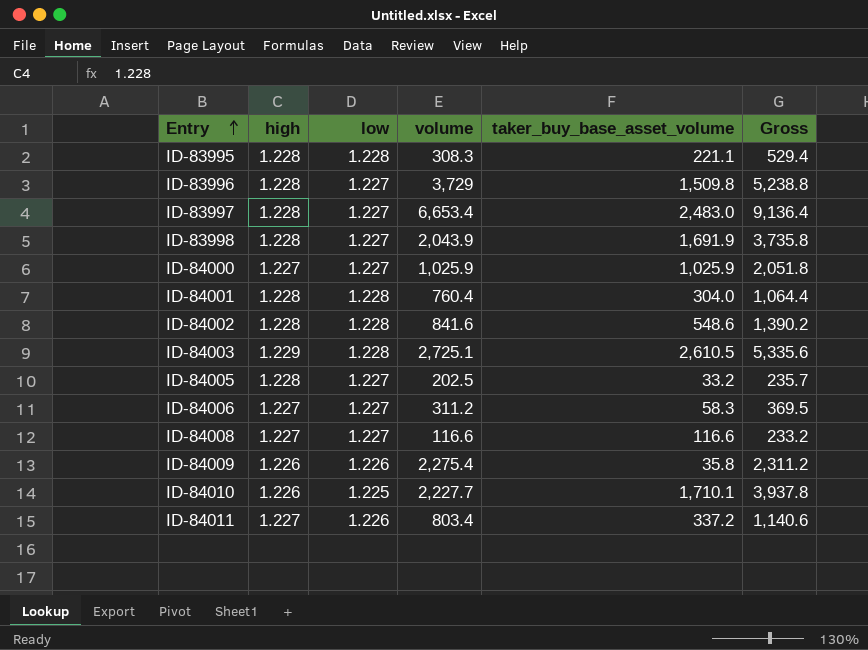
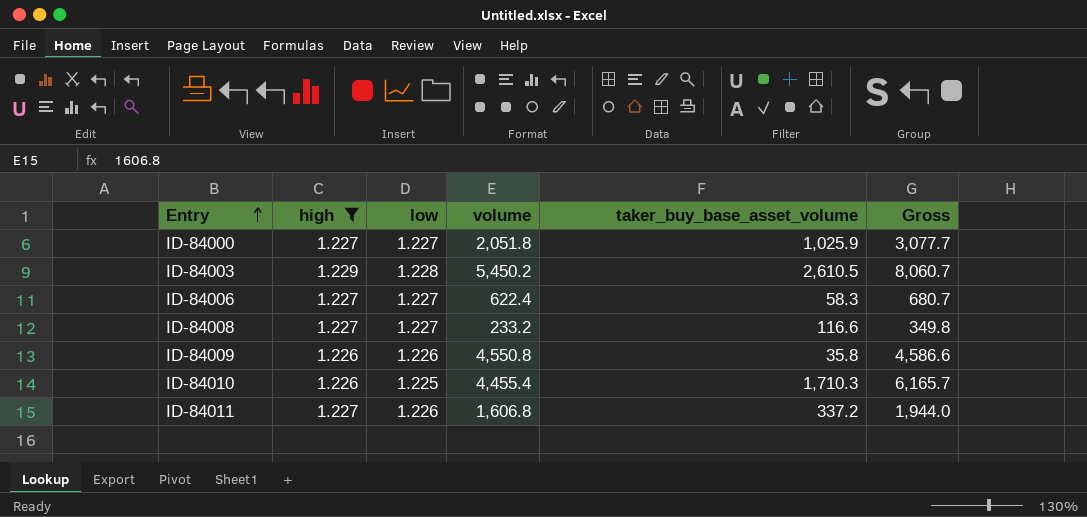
filter: none -> high != 1.228
ID-84000 | volume: 1,025.9 -> 2,051.8
ID-84000 | Gross: 2,051.8 -> 3,077.7
ID-84003 | volume: 2,725.1 -> 5,450.2
ID-84003 | Gross: 5,335.6 -> 8,060.7
ID-84006 | volume: 311.2 -> 622.4
ID-84006 | Gross: 369.5 -> 680.7
ID-84008 | volume: 116.6 -> 233.2
ID-84008 | Gross: 233.2 -> 349.8
ID-84009 | volume: 2,275.4 -> 4,550.8
ID-84009 | Gross: 2,311.2 -> 4,586.6
ID-84010 | volume: 2,227.7 -> 4,455.4
ID-84010 | taker_buy_base_asset_volume: 1,710.1 -> 1,710.3
ID-84010 | Gross: 3,937.8 -> 6,165.7
ID-84011 | volume: 803.4 -> 1,606.8
ID-84011 | Gross: 1,140.6 -> 1,944.0

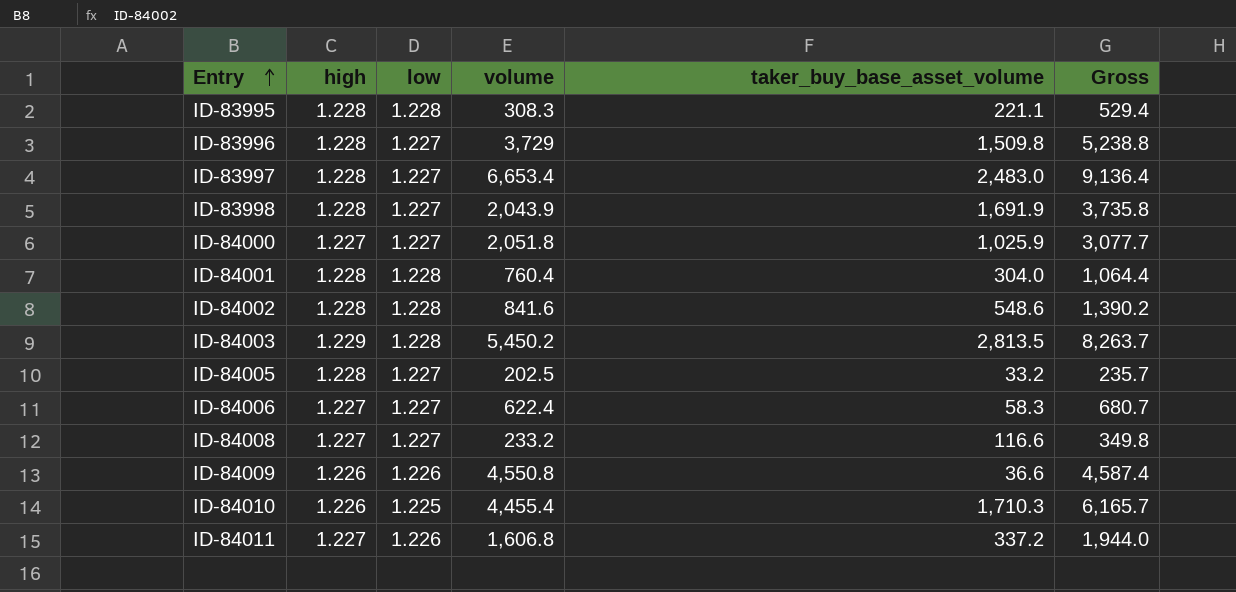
filter: high != 1.228 -> none
ID-84003 | taker_buy_base_asset_volume: 2,610.5 -> 2,813.5
ID-84003 | Gross: 8,060.7 -> 8,263.7
ID-84009 | taker_buy_base_asset_volume: 35.8 -> 36.6
ID-84009 | Gross: 4,586.6 -> 4,587.4

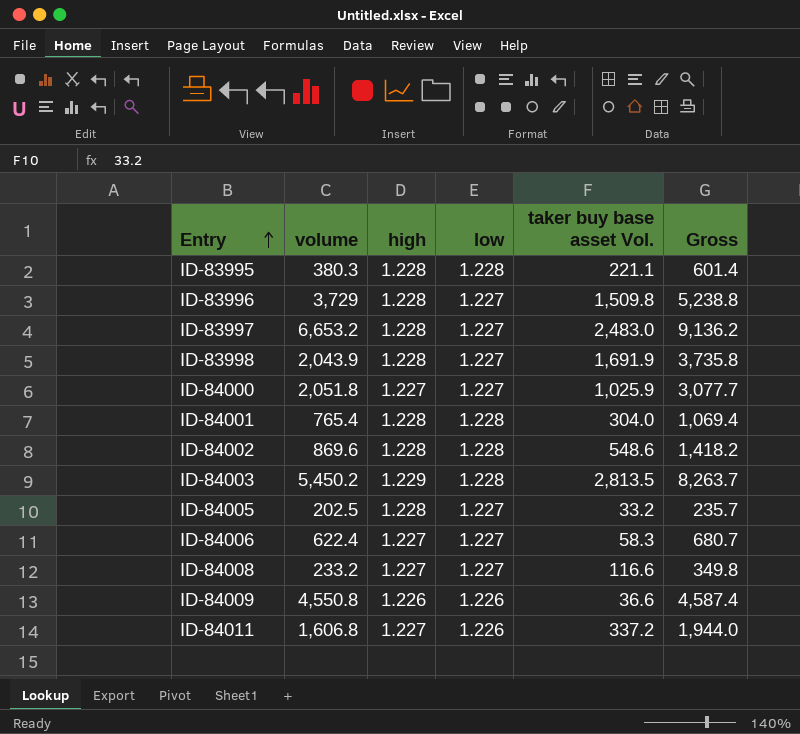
column volume | position: 4 -> 2
column name: taker_buy_base_asset_volume -> taker buy base asset Vol.
row ID-84010: 1.226 | 1.225 | 4,455.4 | 1,710.3 | 6,165.7 -> none
ID-83995 | volume: 308.3 -> 380.3
ID-83995 | Gross: 529.4 -> 601.4
ID-83997 | volume: 6,653.4 -> 6,653.2
ID-83997 | Gross: 9,136.4 -> 9,136.2
ID-84001 | volume: 760.4 -> 765.4
ID-84001 | Gross: 1,064.4 -> 1,069.4
ID-84002 | volume: 841.6 -> 869.6
ID-84002 | Gross: 1,390.2 -> 1,418.2

